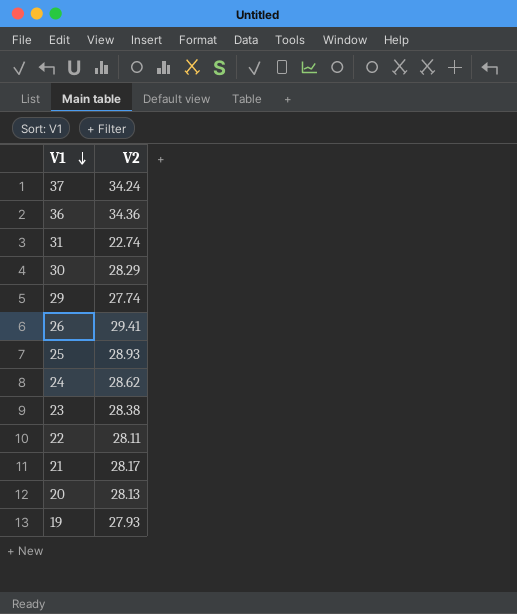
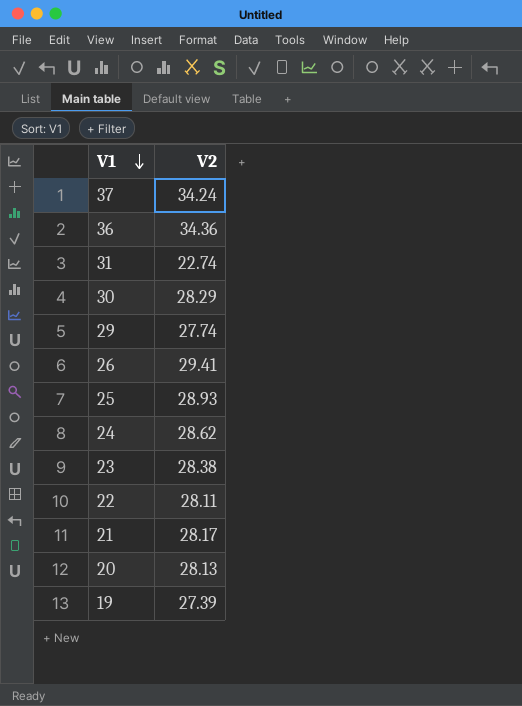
19 | V2: 27.93 -> 27.39

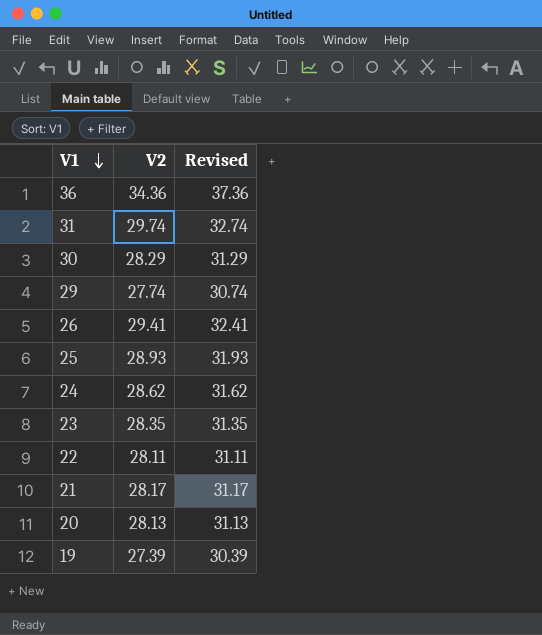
column Revised | formula: none -> [V2] + 3
row 37: 34.24 -> none
31 | V2: 22.74 -> 29.74
23 | V2: 28.38 -> 28.35

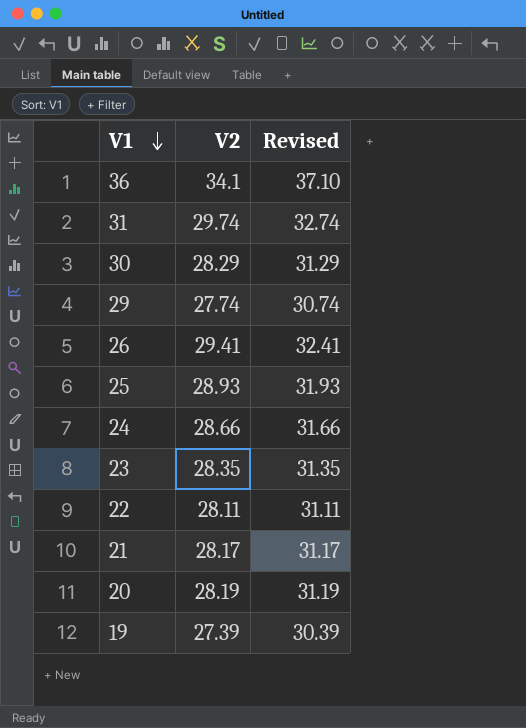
36 | V2: 34.36 -> 34.1
36 | Revised: 37.36 -> 37.10
24 | V2: 28.62 -> 28.66
24 | Revised: 31.62 -> 31.66
20 | V2: 28.13 -> 28.19
20 | Revised: 31.13 -> 31.19

